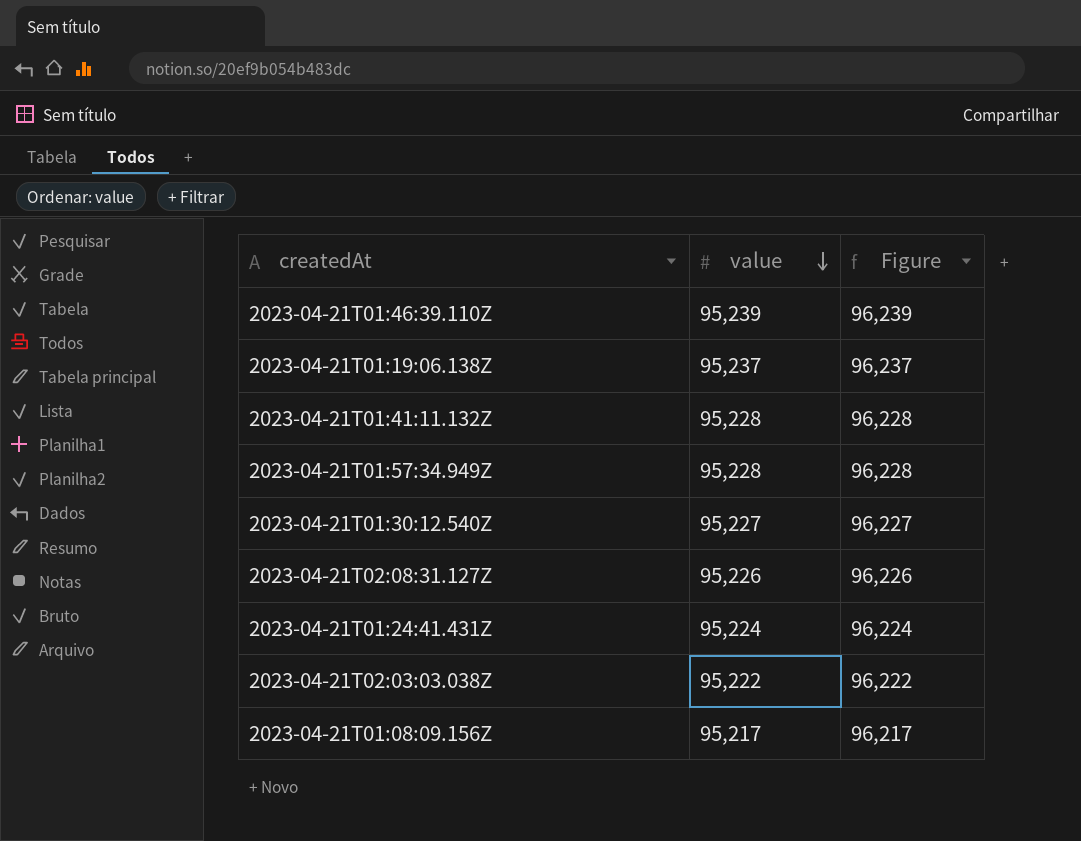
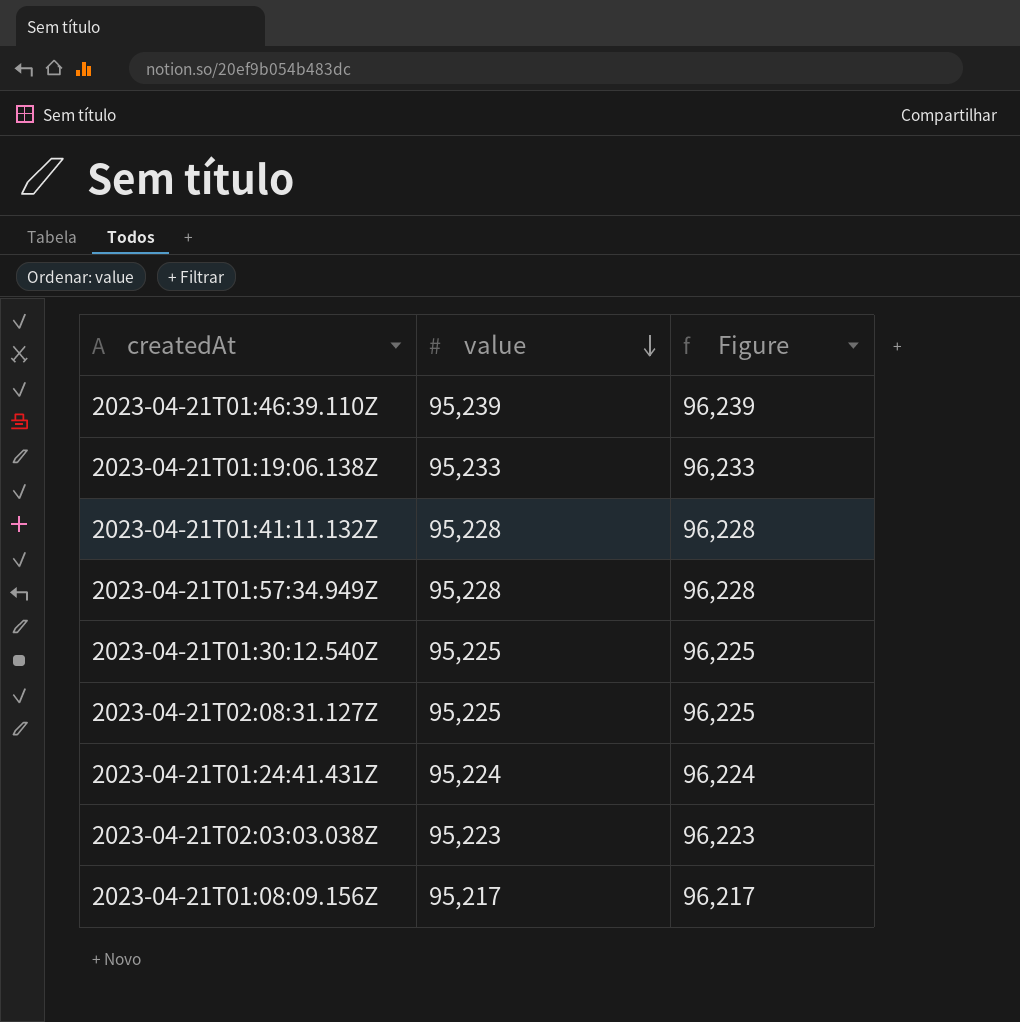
2023-04-21T01:19:06.138Z | value: 95,237 -> 95,233
2023-04-21T01:19:06.138Z | Figure: 96,237 -> 96,233
2023-04-21T01:30:12.540Z | value: 95,227 -> 95,225
2023-04-21T01:30:12.540Z | Figure: 96,227 -> 96,225
2023-04-21T02:08:31.127Z | value: 95,226 -> 95,225
2023-04-21T02:08:31.127Z | Figure: 96,226 -> 96,225
2023-04-21T02:03:03.038Z | value: 95,222 -> 95,223
2023-04-21T02:03:03.038Z | Figure: 96,222 -> 96,223

